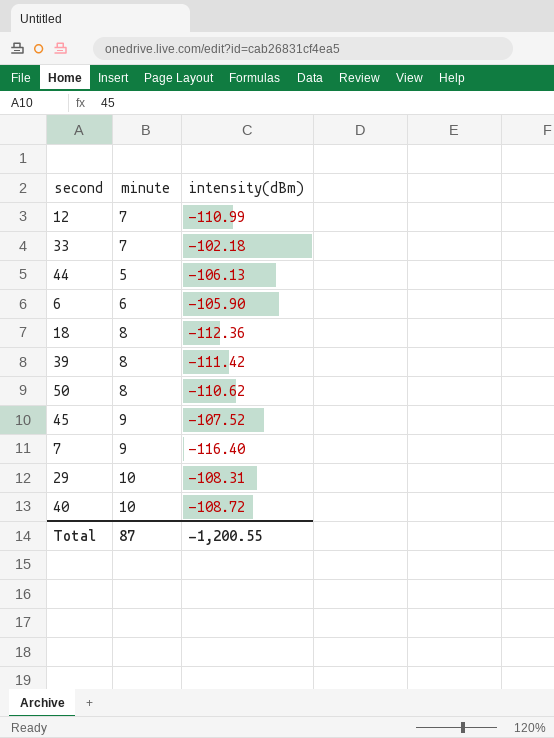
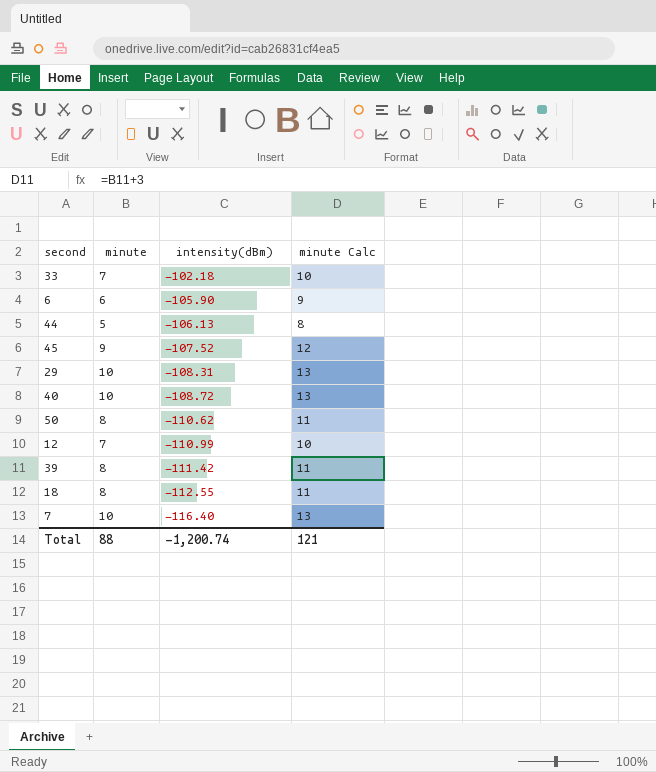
row order: none -> intensity(dBm) descending
column minute Calc | formula: none -> [minute] + 3
18 | intensity(dBm): -112.36 -> -112.55
7 | minute: 9 -> 10
Total | minute: 87 -> 88
Total | intensity(dBm): -1,200.55 -> -1,200.74

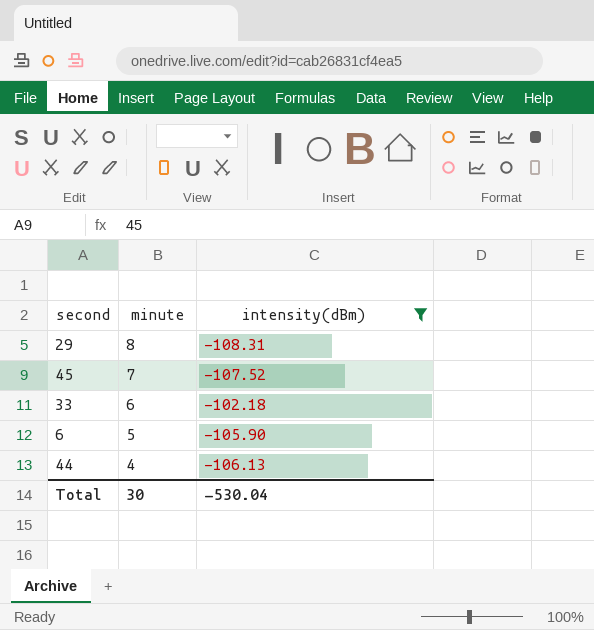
filter: none -> intensity(dBm) >= -108.31
row order: intensity(dBm) descending -> minute descending
column minute Calc | formula: [minute] + 3 -> none
29 | minute: 10 -> 8
45 | minute: 9 -> 7
33 | minute: 7 -> 6
6 | minute: 6 -> 5
44 | minute: 5 -> 4
Total | minute: 88 -> 30
Total | intensity(dBm): -1,200.74 -> -530.04

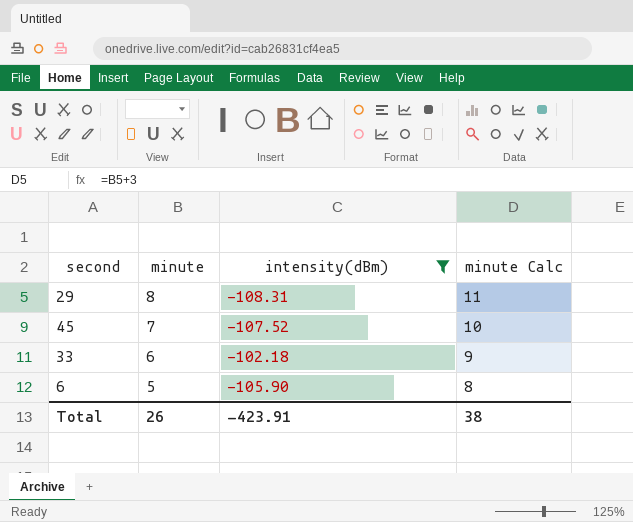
column minute Calc | formula: none -> [minute] + 3
row 44: 4 | -106.13 -> none
Total | minute: 30 -> 26
Total | intensity(dBm): -530.04 -> -423.91

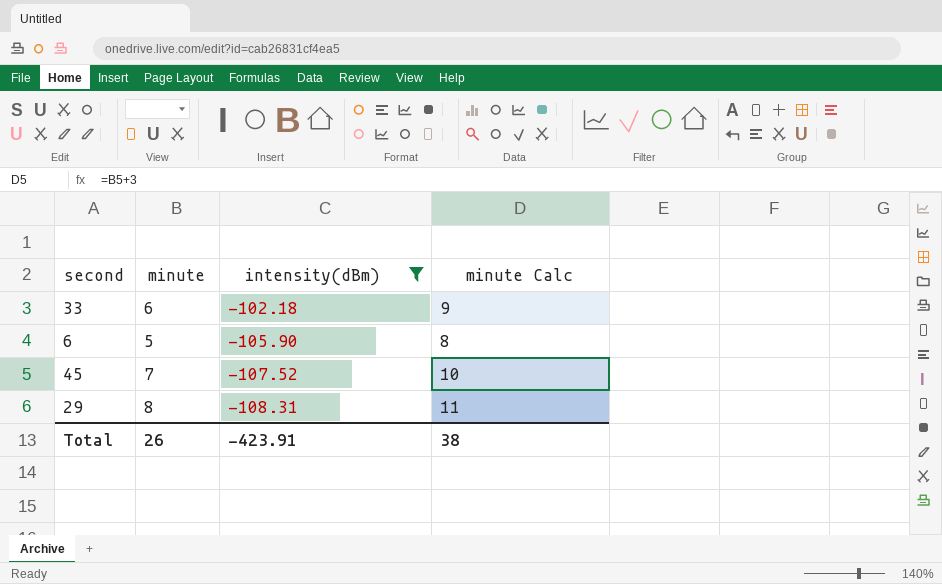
row order: minute descending -> intensity(dBm) descending

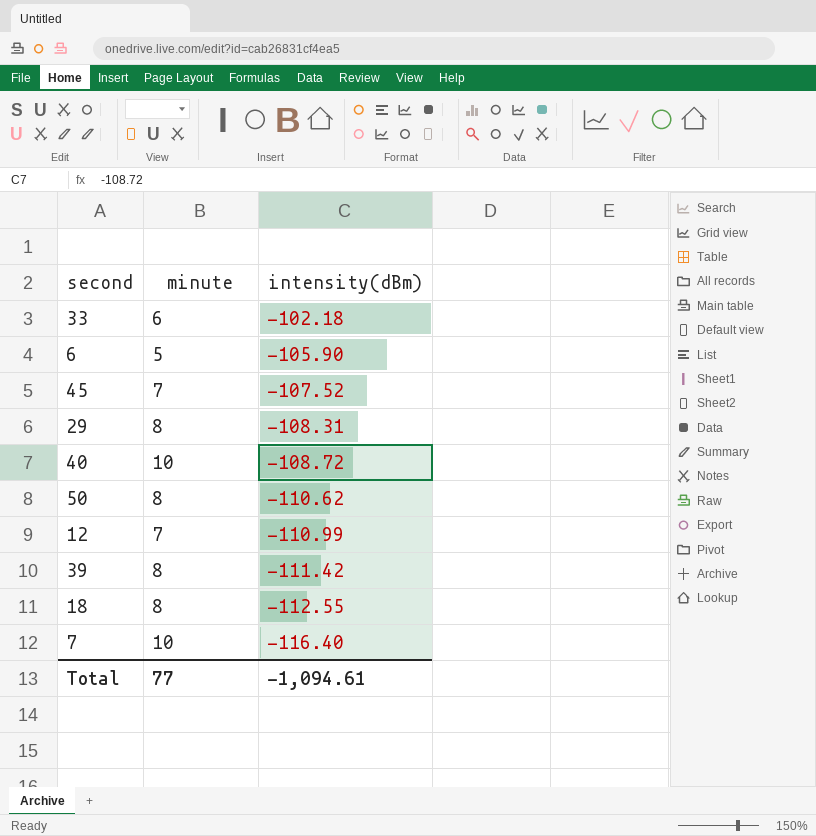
filter: intensity(dBm) >= -108.31 -> none
column minute Calc | formula: [minute] + 3 -> none
Total | minute: 26 -> 77
Total | intensity(dBm): -423.91 -> -1,094.61

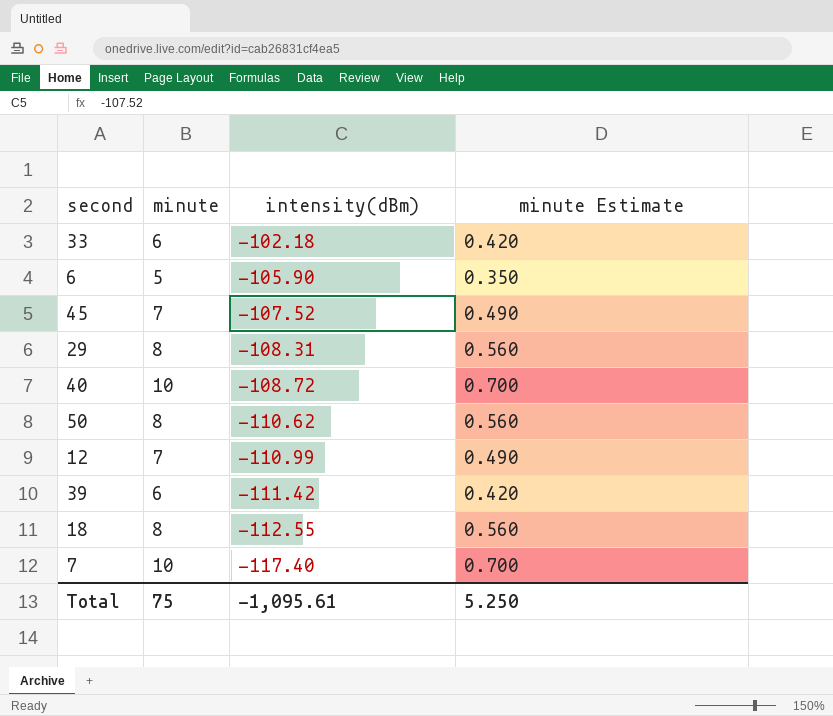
column minute Estimate | formula: none -> [minute] * 0.07
39 | minute: 8 -> 6
7 | intensity(dBm): -116.40 -> -117.40
Total | minute: 77 -> 75
Total | intensity(dBm): -1,094.61 -> -1,095.61

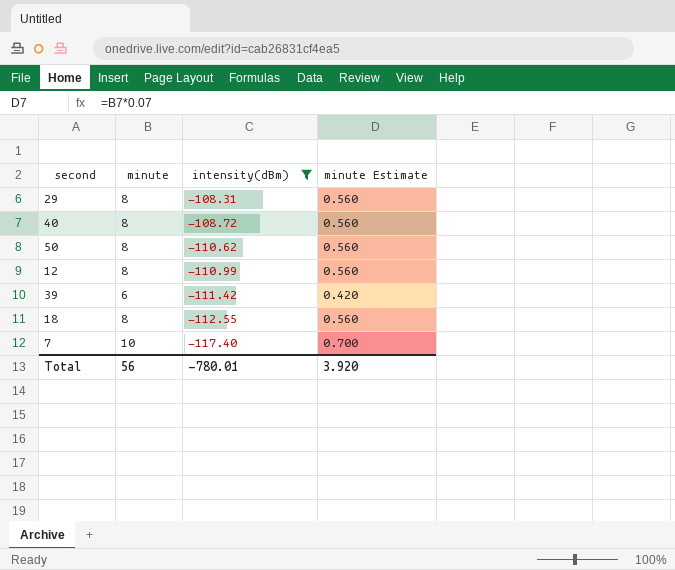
filter: none -> intensity(dBm) <= -108.31
40 | minute: 10 -> 8
40 | minute Estimate: 0.700 -> 0.560
12 | minute: 7 -> 8
12 | minute Estimate: 0.490 -> 0.560
Total | minute: 75 -> 56
Total | intensity(dBm): -1,095.61 -> -780.01
Total | minute Estimate: 5.250 -> 3.920

